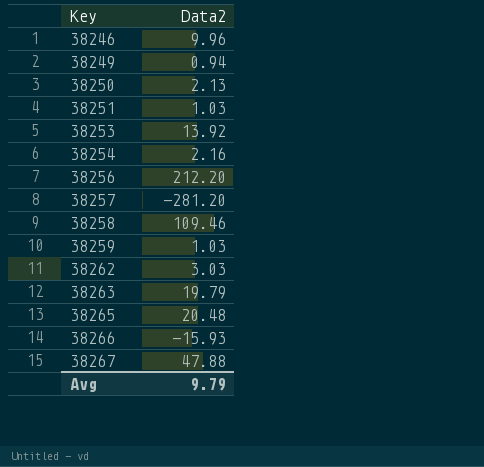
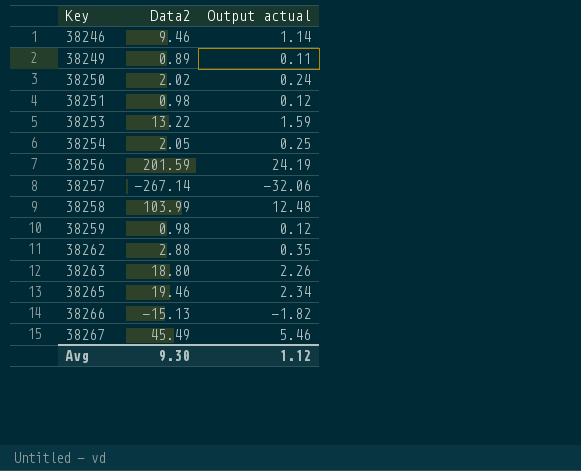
column Output actual | formula: none -> [Data2] * 0.12
38246 | Data2: 9.96 -> 9.46
38249 | Data2: 0.94 -> 0.89
38250 | Data2: 2.13 -> 2.02
38251 | Data2: 1.03 -> 0.98
38253 | Data2: 13.92 -> 13.22
38254 | Data2: 2.16 -> 2.05
38256 | Data2: 212.20 -> 201.59
38257 | Data2: -281.20 -> -267.14
38258 | Data2: 109.46 -> 103.99
38259 | Data2: 1.03 -> 0.98
38262 | Data2: 3.03 -> 2.88
38263 | Data2: 19.79 -> 18.80
38265 | Data2: 20.48 -> 19.46
38266 | Data2: -15.93 -> -15.13
38267 | Data2: 47.88 -> 45.49
Avg | Data2: 9.79 -> 9.30

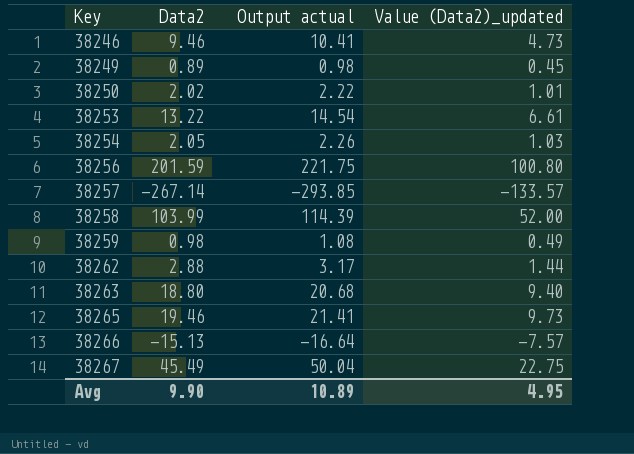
column Output actual | formula: [Data2] * 0.12 -> [Data2] * 1.1
column Value (Data2)_updated | formula: none -> [Data2] * 0.5
row 38251: 0.98 | 0.12 -> none
Avg | Data2: 9.30 -> 9.90
Avg | Output actual: 1.12 -> 10.89

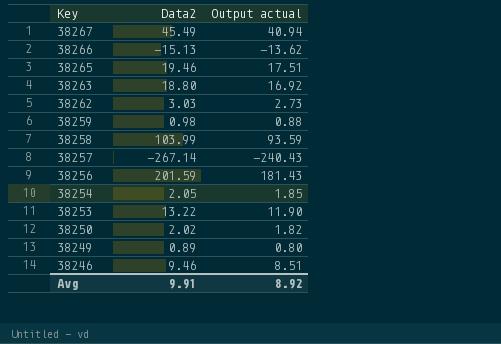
row order: Key ascending -> Key descending
column Value (Data2)_updated | formula: [Data2] * 0.5 -> none
column Output actual | formula: [Data2] * 1.1 -> [Data2] * 0.9
38262 | Data2: 2.88 -> 3.03
Avg | Data2: 9.90 -> 9.91
Avg | Output actual: 10.89 -> 8.92

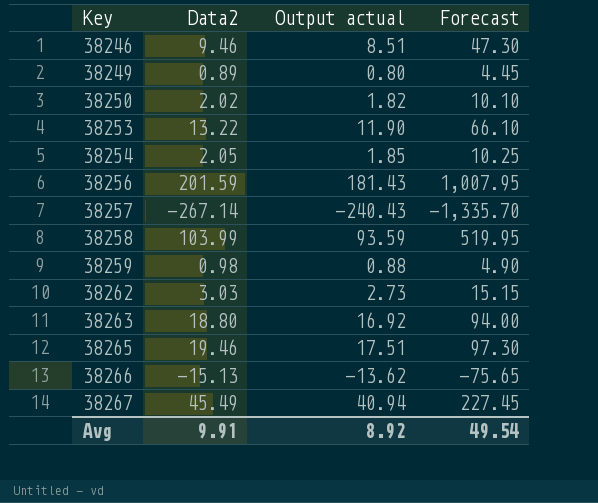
row order: Key descending -> Key ascending
column Forecast | formula: none -> [Data2] * 5

